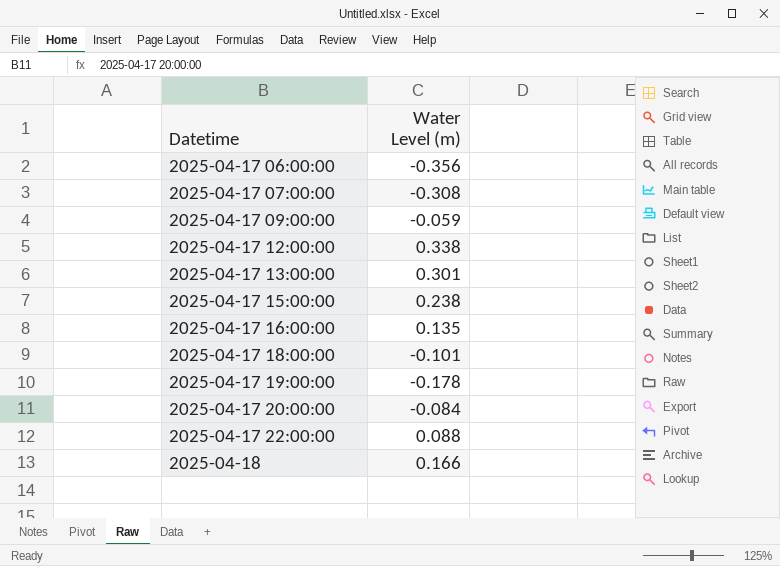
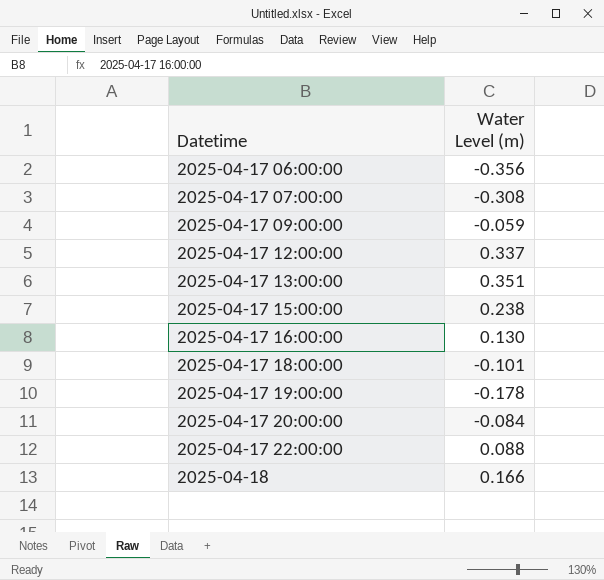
2025-04-17 12:00:00 | Water Level (m): 0.338 -> 0.337
2025-04-17 13:00:00 | Water Level (m): 0.301 -> 0.351
2025-04-17 16:00:00 | Water Level (m): 0.135 -> 0.130

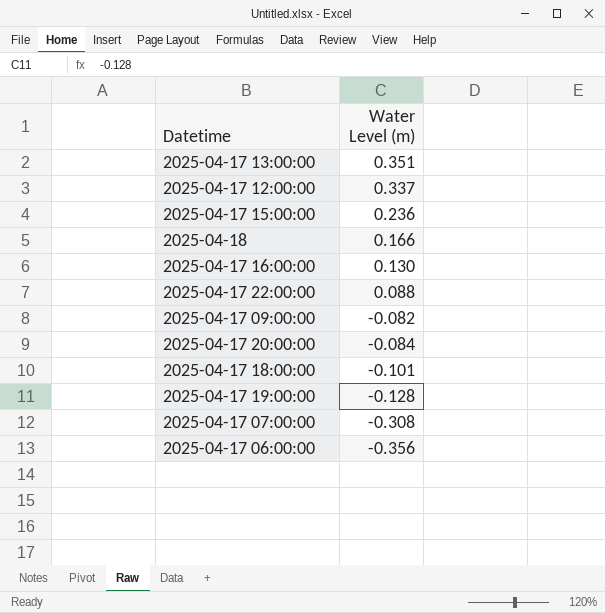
row order: Datetime ascending -> Water Level (m) descending
2025-04-17 15:00:00 | Water Level (m): 0.238 -> 0.236
2025-04-17 09:00:00 | Water Level (m): -0.059 -> -0.082
2025-04-17 19:00:00 | Water Level (m): -0.178 -> -0.128

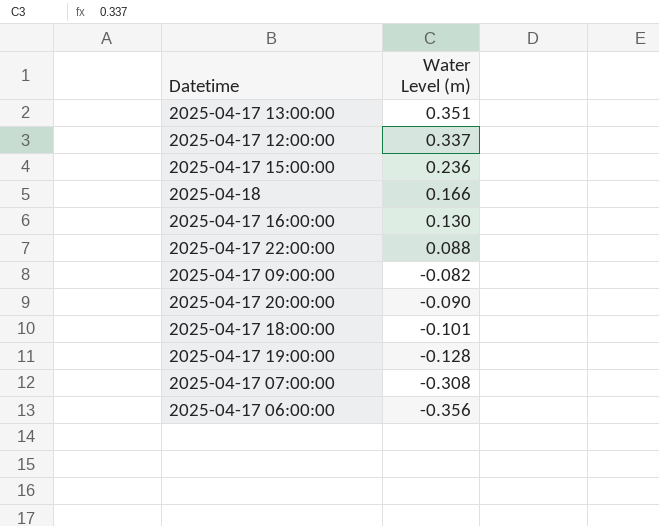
2025-04-17 20:00:00 | Water Level (m): -0.084 -> -0.090

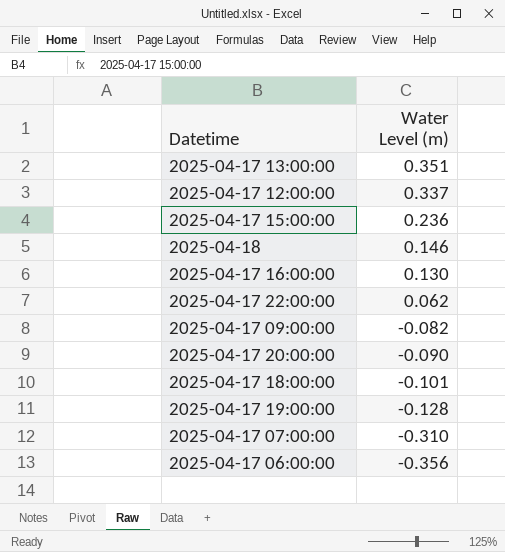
2025-04-18 | Water Level (m): 0.166 -> 0.146
2025-04-17 22:00:00 | Water Level (m): 0.088 -> 0.062
2025-04-17 07:00:00 | Water Level (m): -0.308 -> -0.310

